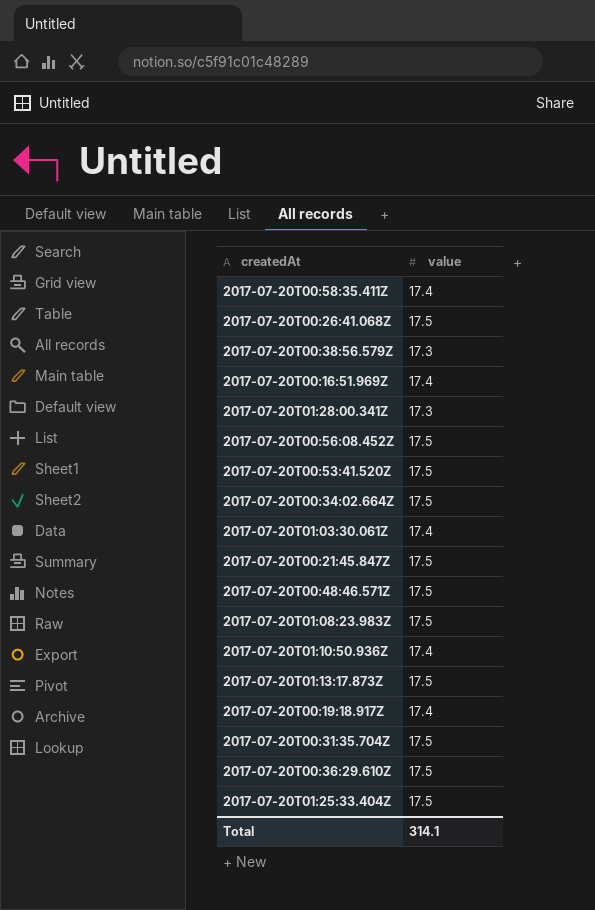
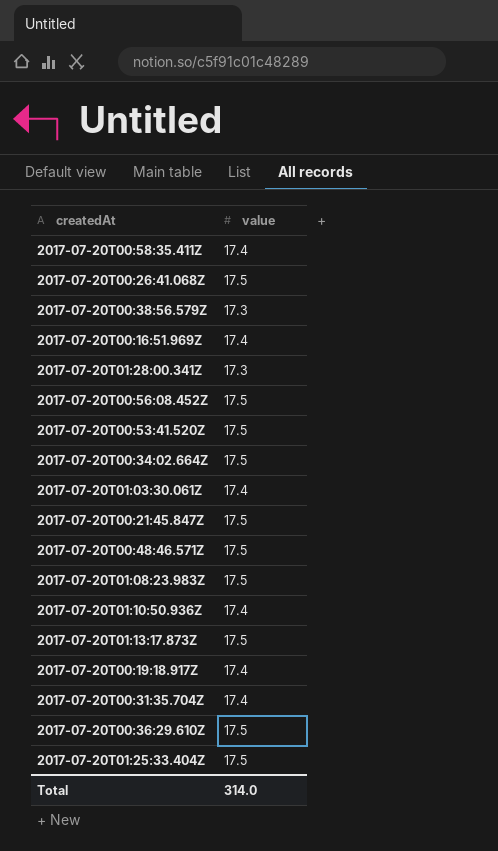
2017-07-20T00:31:35.704Z | value: 17.5 -> 17.4
Total | value: 314.1 -> 314.0

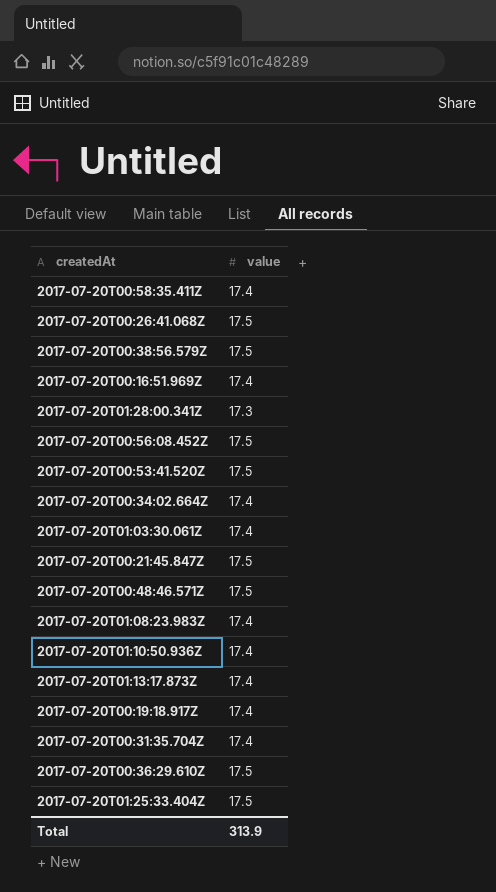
2017-07-20T00:38:56.579Z | value: 17.3 -> 17.5
2017-07-20T00:34:02.664Z | value: 17.5 -> 17.4
2017-07-20T01:08:23.983Z | value: 17.5 -> 17.4
2017-07-20T01:13:17.873Z | value: 17.5 -> 17.4
Total | value: 314.0 -> 313.9

